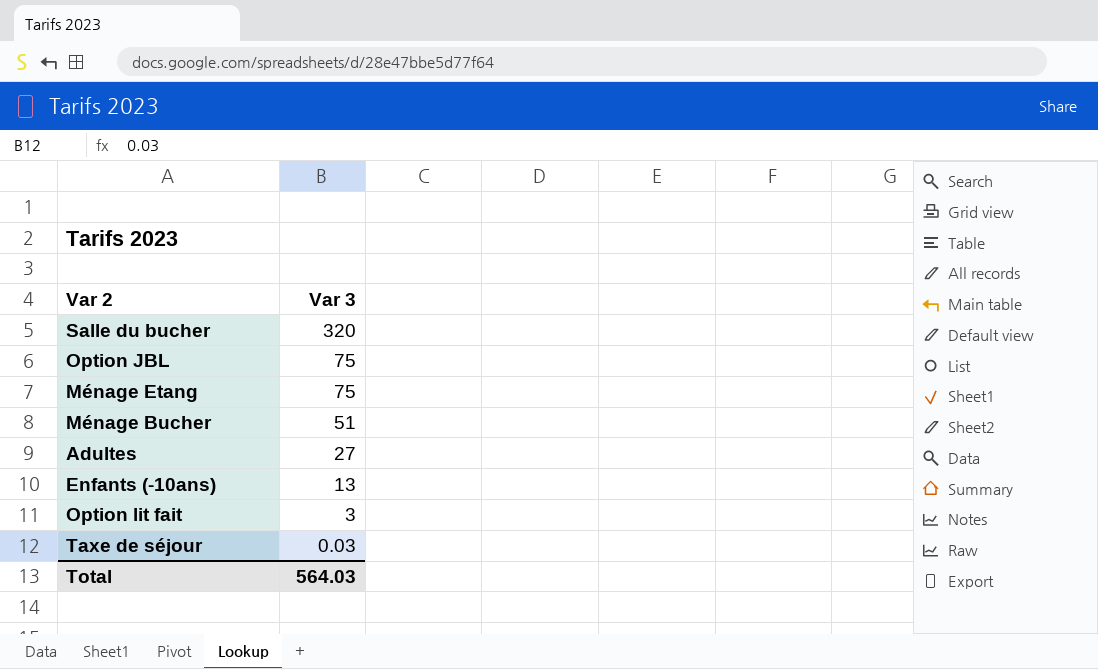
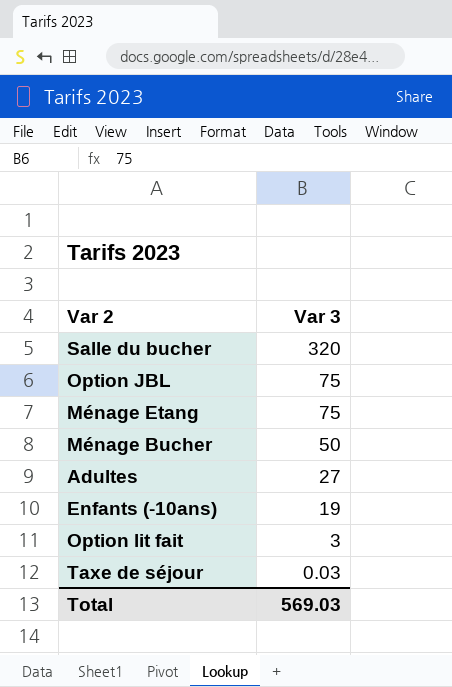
Ménage Bucher | Var 3: 51 -> 50
Enfants (-10ans) | Var 3: 13 -> 19
Total | Var 3: 564.03 -> 569.03

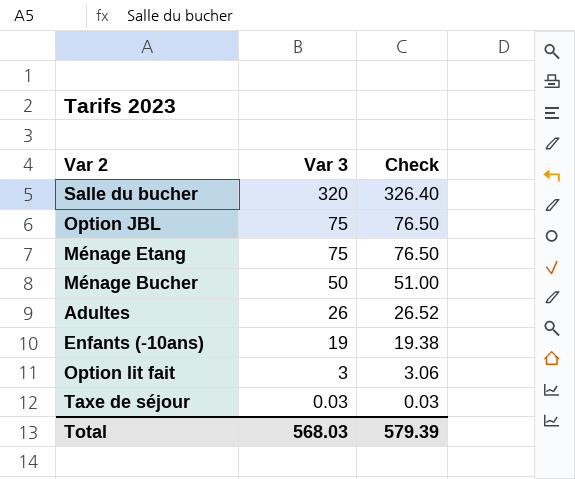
column Check | formula: none -> [Var 3] * 1.02
Adultes | Var 3: 27 -> 26
Total | Var 3: 569.03 -> 568.03

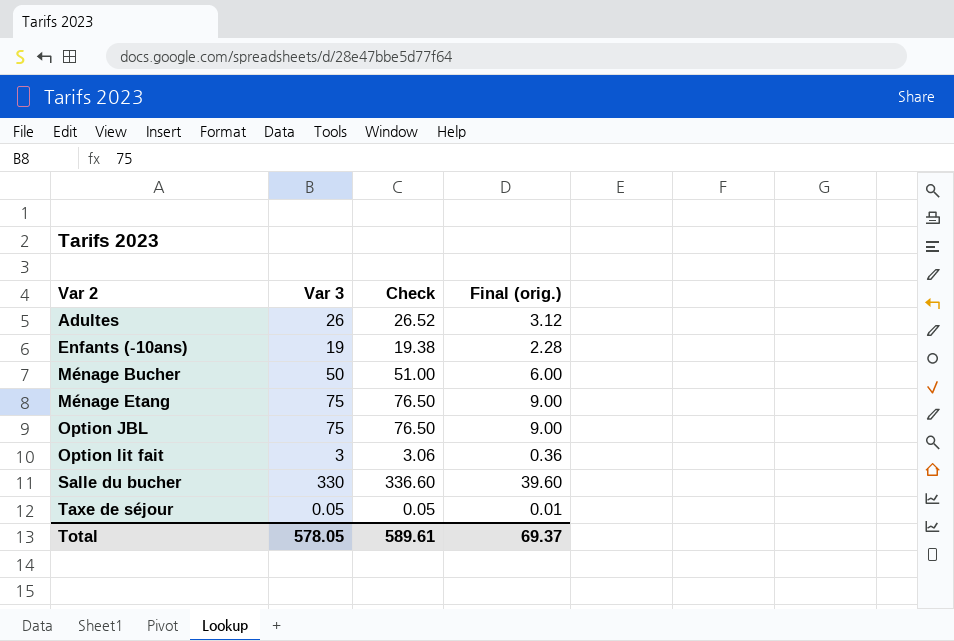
row order: Var 3 descending -> Var 2 ascending
column Final (orig.) | formula: none -> [Var 3] * 0.12
Salle du bucher | Var 3: 320 -> 330
Salle du bucher | Check: 326.40 -> 336.60
Taxe de séjour | Var 3: 0.03 -> 0.05
Taxe de séjour | Check: 0.03 -> 0.05
Total | Var 3: 568.03 -> 578.05
Total | Check: 579.39 -> 589.61

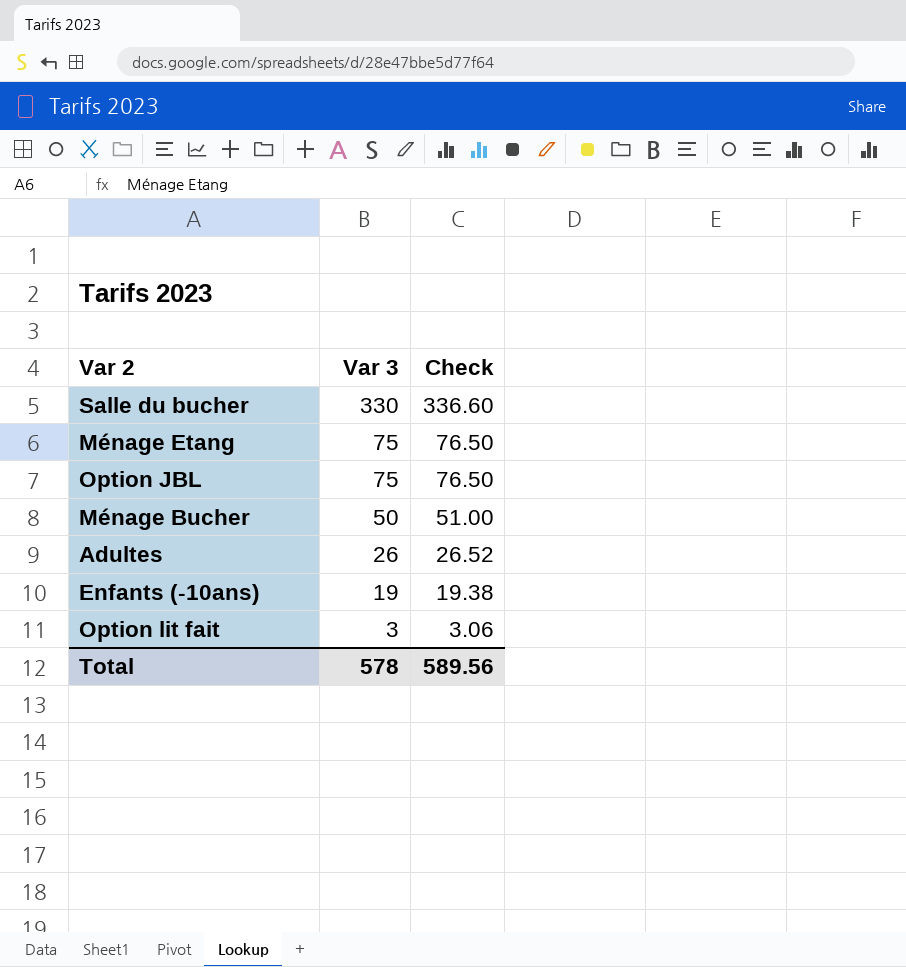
row order: Var 2 ascending -> Var 3 descending
column Final (orig.) | formula: [Var 3] * 0.12 -> none
row Taxe de séjour: 0.05 | 0.05 | 0.01 -> none
Total | Var 3: 578.05 -> 578
Total | Check: 589.61 -> 589.56

